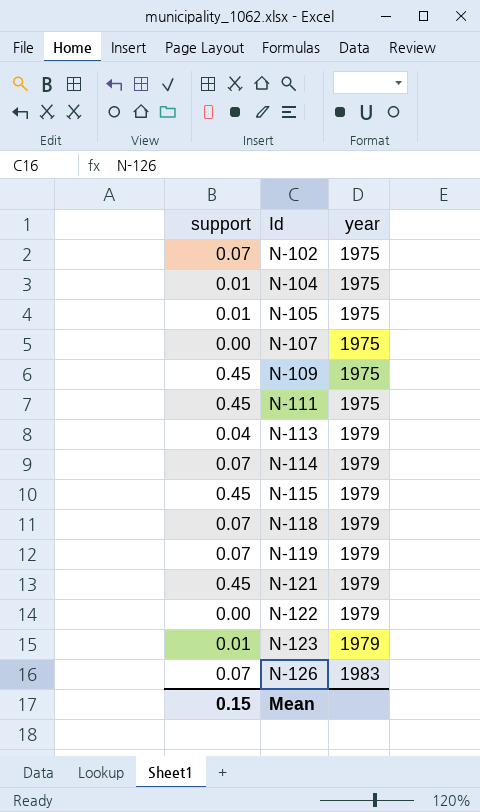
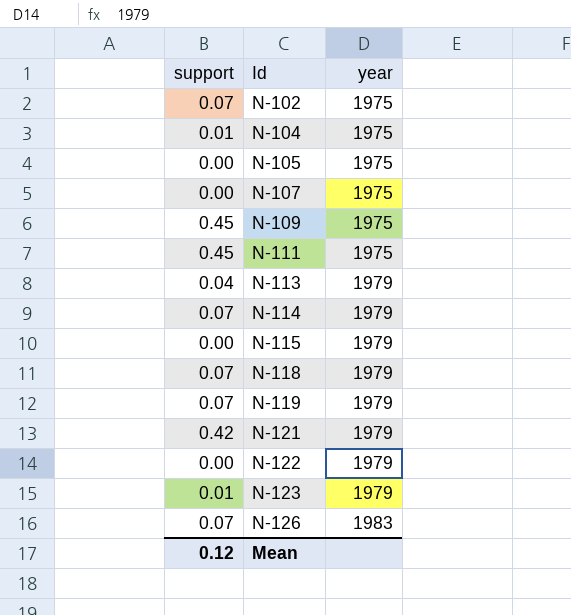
N-105 | support: 0.01 -> 0.00
N-115 | support: 0.45 -> 0.00
N-121 | support: 0.45 -> 0.42
Mean | support: 0.15 -> 0.12

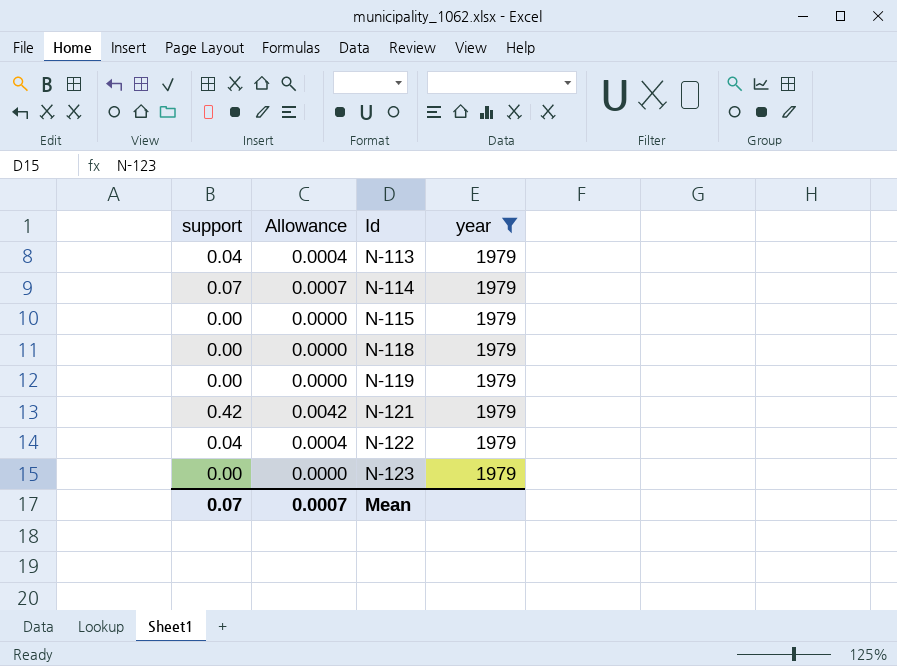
filter: none -> year = 1979
column Allowance | formula: none -> [support] * 0.01
N-118 | support: 0.07 -> 0.00
N-119 | support: 0.07 -> 0.00
N-122 | support: 0.00 -> 0.04
N-123 | support: 0.01 -> 0.00
Mean | support: 0.12 -> 0.07

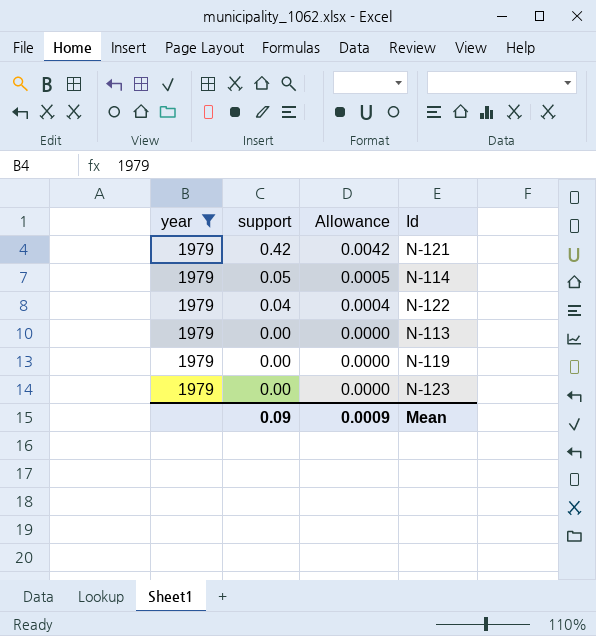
row order: Id ascending -> support descending
column year | position: 4 -> 1
row N-115: 0.00 | 0.0000 | 1979 -> none
row N-118: 0.00 | 0.0000 | 1979 -> none
N-114 | support: 0.07 -> 0.05
N-114 | Allowance: 0.0007 -> 0.0005
N-113 | support: 0.04 -> 0.00
N-113 | Allowance: 0.0004 -> 0.0000
Mean | support: 0.07 -> 0.09
Mean | Allowance: 0.0007 -> 0.0009

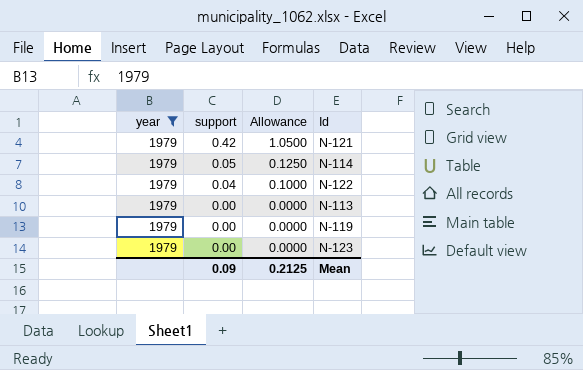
column Allowance | formula: [support] * 0.01 -> [support] * 2.5
Mean | Allowance: 0.0009 -> 0.2125

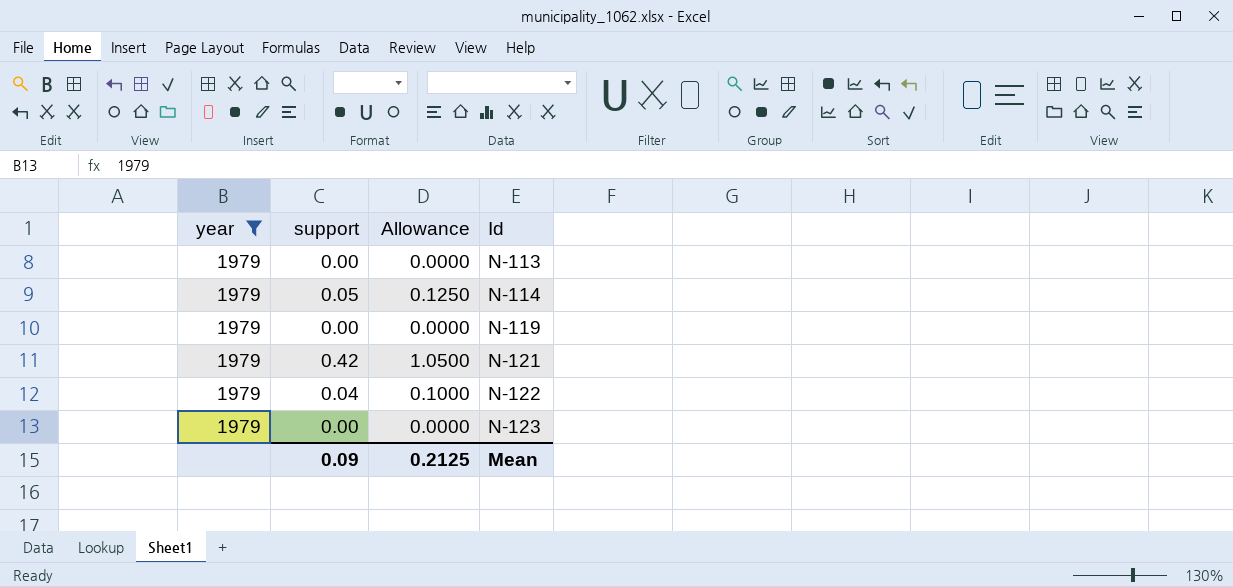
row order: support descending -> Id ascending

